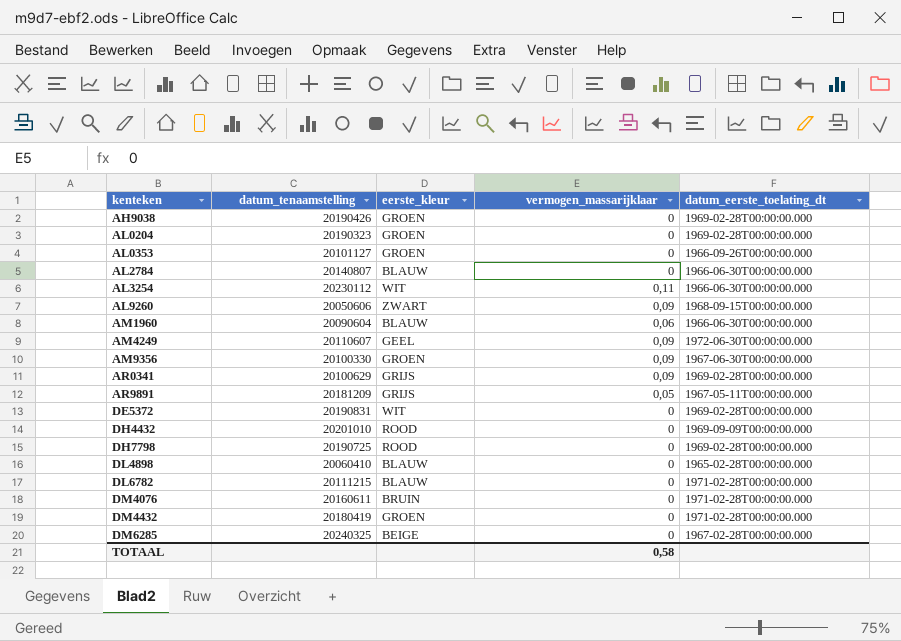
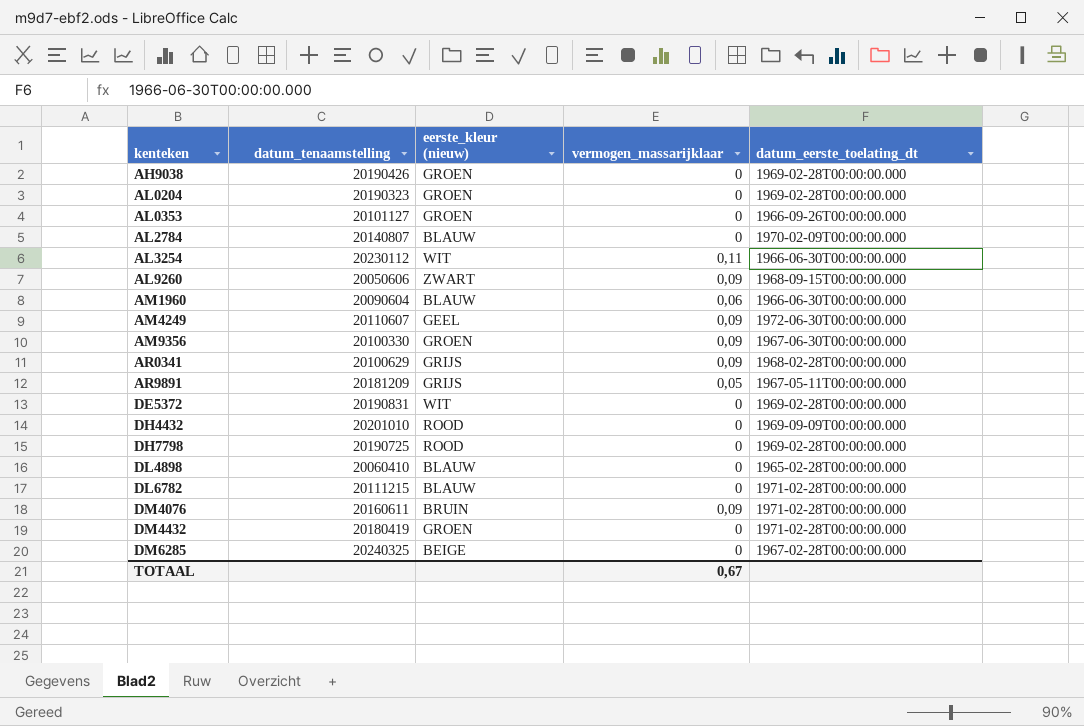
column name: eerste_kleur -> eerste_kleur (nieuw)
AL2784 | datum_eerste_toelating_dt: 1966-06-30T00:00:00.000 -> 1970-02-09T00:00:00.000
AR0341 | datum_eerste_toelating_dt: 1969-02-28T00:00:00.000 -> 1968-02-28T00:00:00.000
DM4076 | vermogen_massarijklaar: 0 -> 0,09
TOTAAL | vermogen_massarijklaar: 0,58 -> 0,67

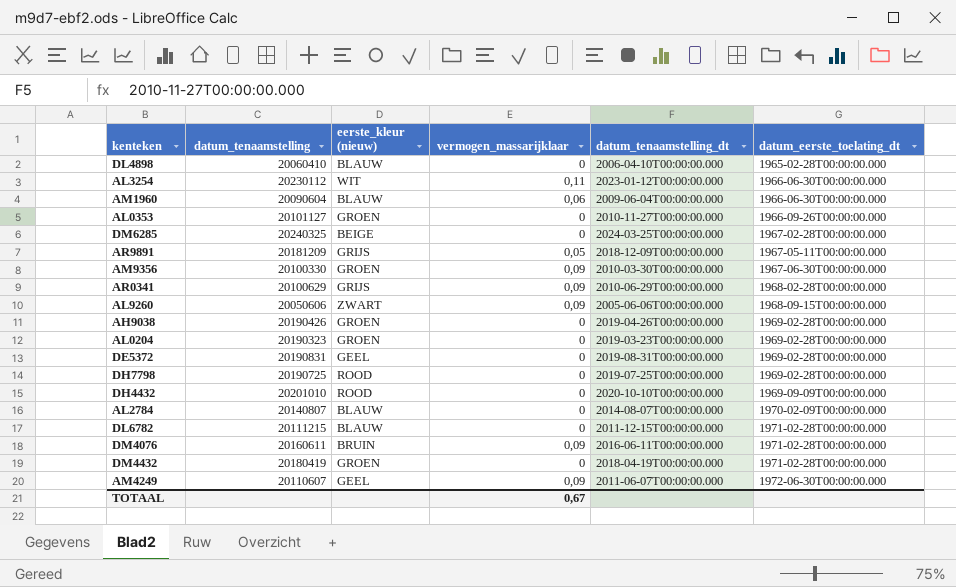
row order: kenteken ascending -> datum_eerste_toelating_dt ascending
column datum_tenaamstelling_dt | position: none -> 5
DE5372 | eerste_kleur (nieuw): WIT -> GEEL

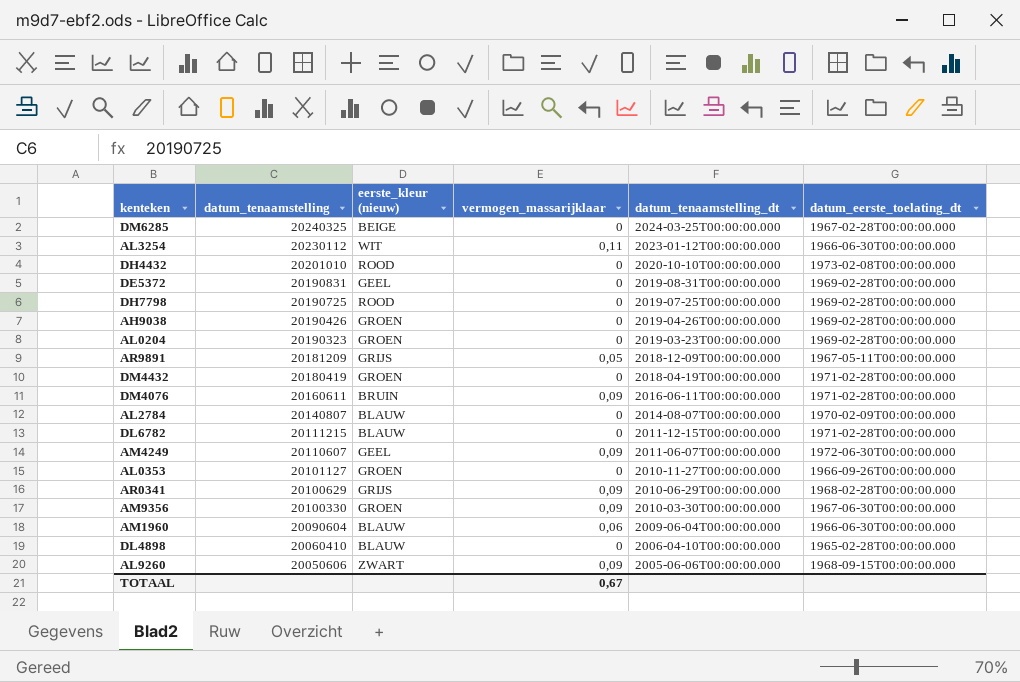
row order: datum_eerste_toelating_dt ascending -> datum_tenaamstelling descending
DH4432 | datum_eerste_toelating_dt: 1969-09-09T00:00:00.000 -> 1973-02-08T00:00:00.000

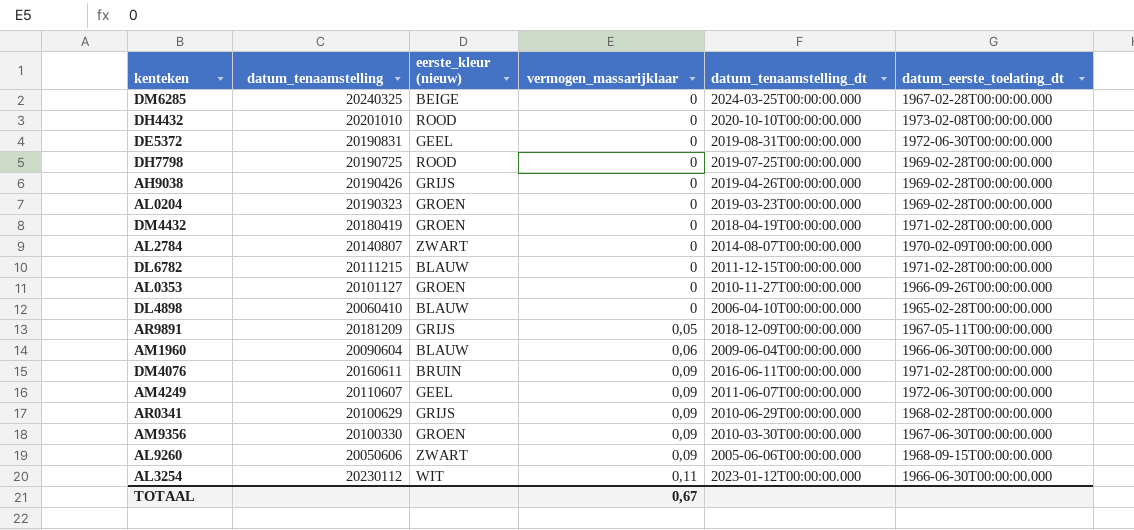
row order: datum_tenaamstelling descending -> vermogen_massarijklaar ascending
DE5372 | datum_eerste_toelating_dt: 1969-02-28T00:00:00.000 -> 1972-06-30T00:00:00.000
AH9038 | eerste_kleur (nieuw): GROEN -> GRIJS
AL2784 | eerste_kleur (nieuw): BLAUW -> ZWART

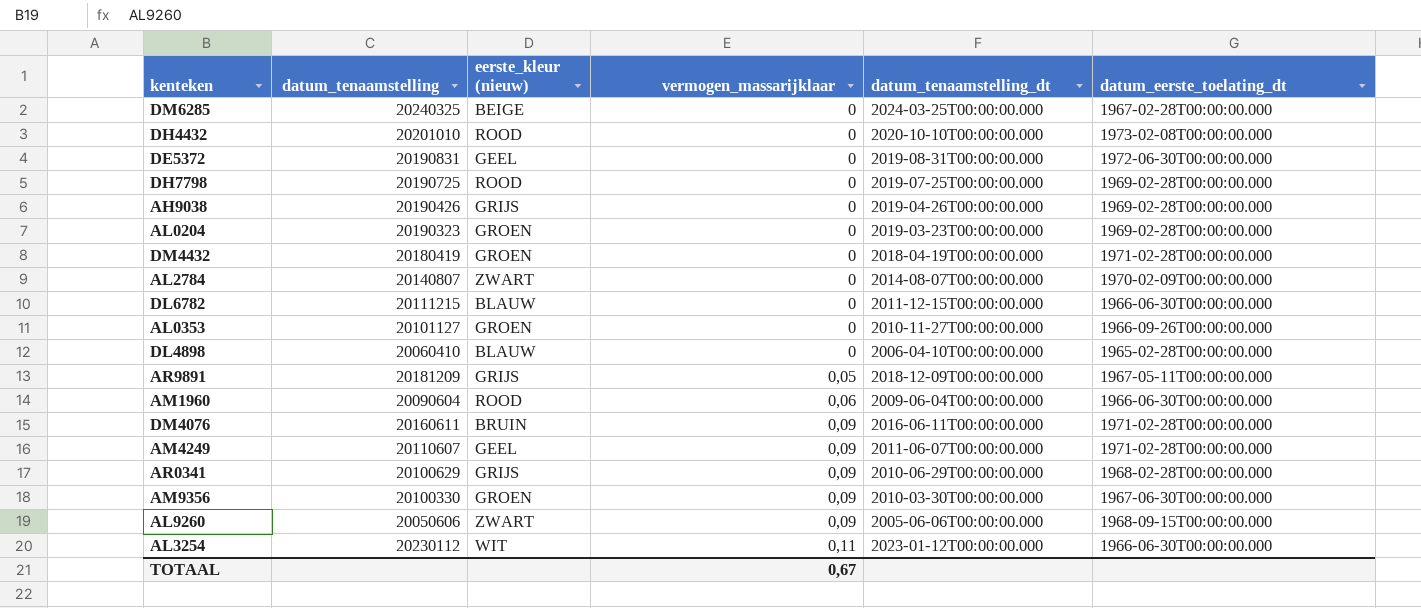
DL6782 | datum_eerste_toelating_dt: 1971-02-28T00:00:00.000 -> 1966-06-30T00:00:00.000
AM1960 | eerste_kleur (nieuw): BLAUW -> ROOD
AM4249 | datum_eerste_toelating_dt: 1972-06-30T00:00:00.000 -> 1971-02-28T00:00:00.000

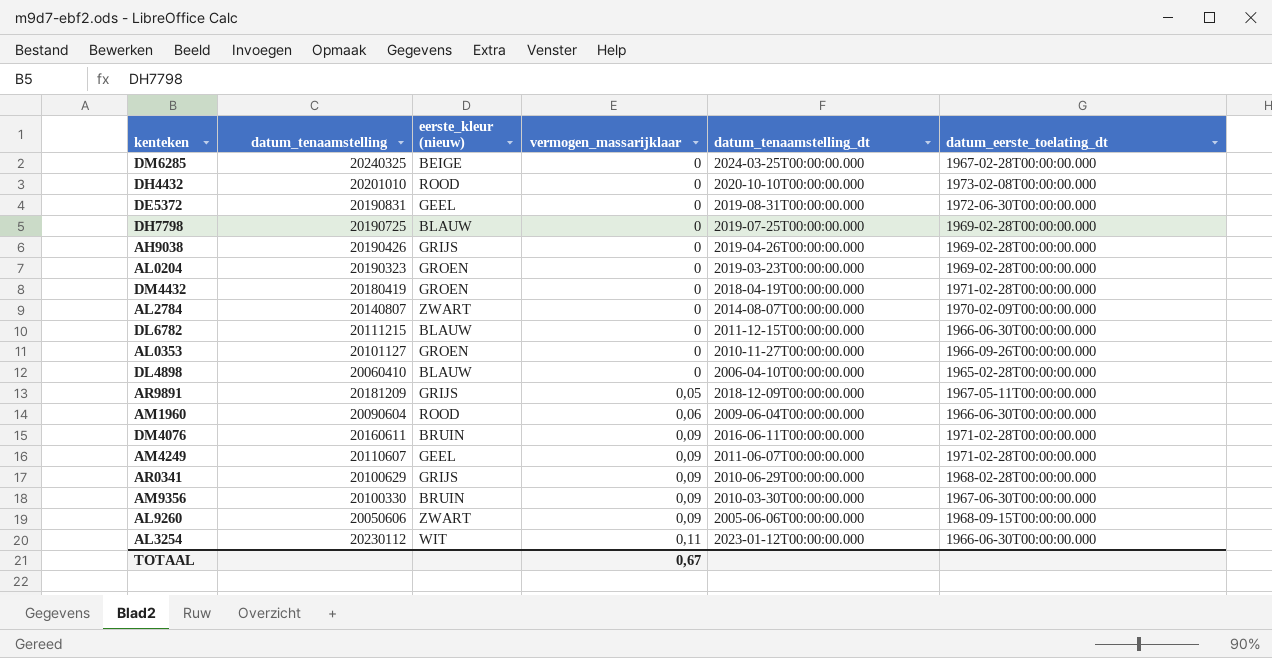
DH7798 | eerste_kleur (nieuw): ROOD -> BLAUW
AM9356 | eerste_kleur (nieuw): GROEN -> BRUIN

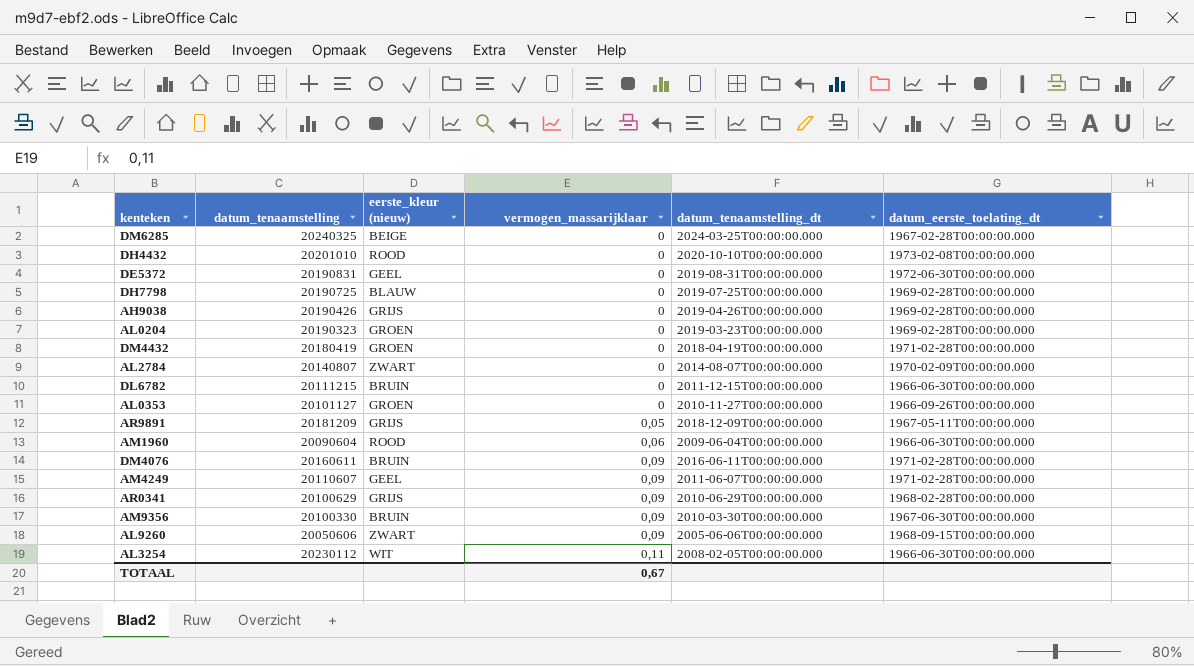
row DL4898: 20060410 | BLAUW | 0 | 2006-04-10T00:00:00.000 | 1965-02-28T00:00:00.000 -> none
DL6782 | eerste_kleur (nieuw): BLAUW -> BRUIN
AL3254 | datum_tenaamstelling_dt: 2023-01-12T00:00:00.000 -> 2008-02-05T00:00:00.000

